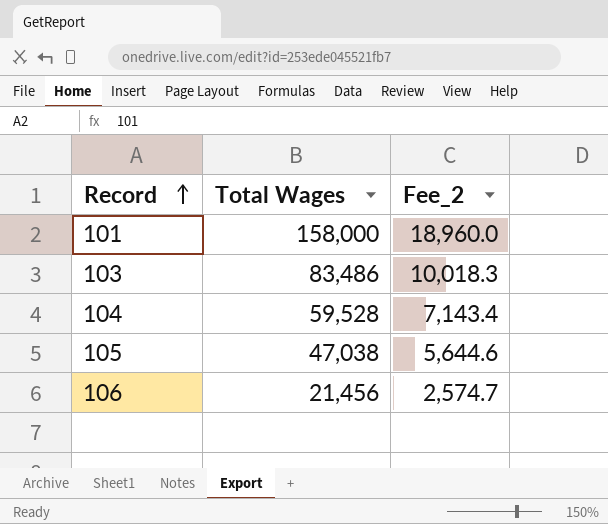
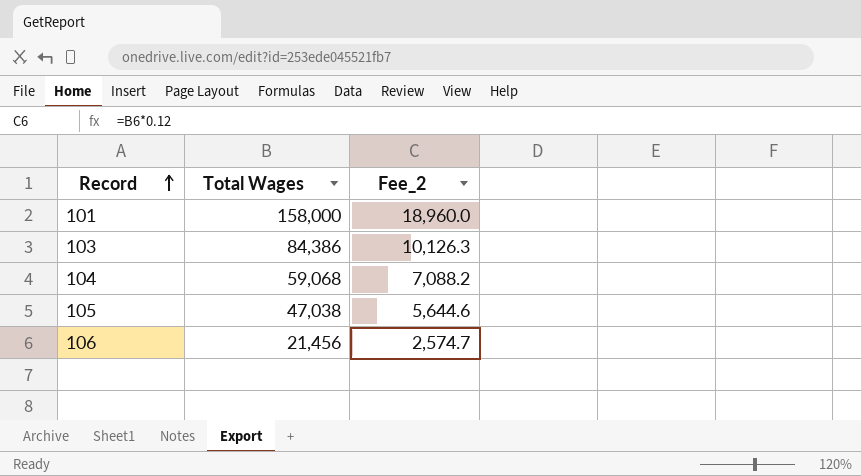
103 | Total Wages: 83,486 -> 84,386
103 | Fee_2: 10,018.3 -> 10,126.3
104 | Total Wages: 59,528 -> 59,068
104 | Fee_2: 7,143.4 -> 7,088.2

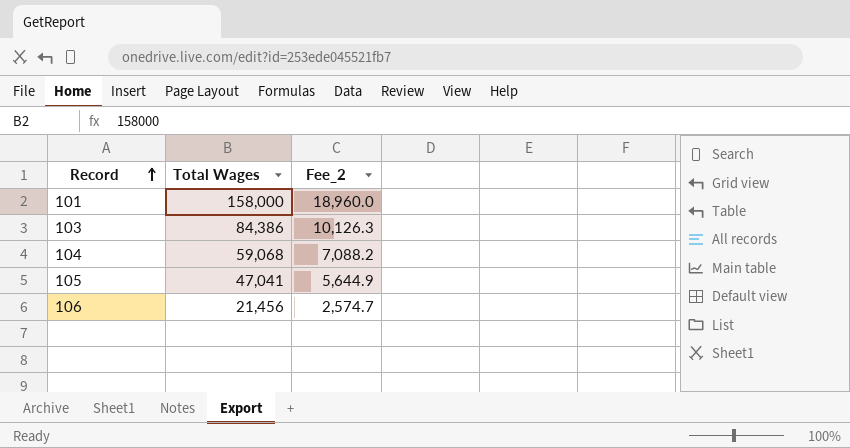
105 | Total Wages: 47,038 -> 47,041
105 | Fee_2: 5,644.6 -> 5,644.9

